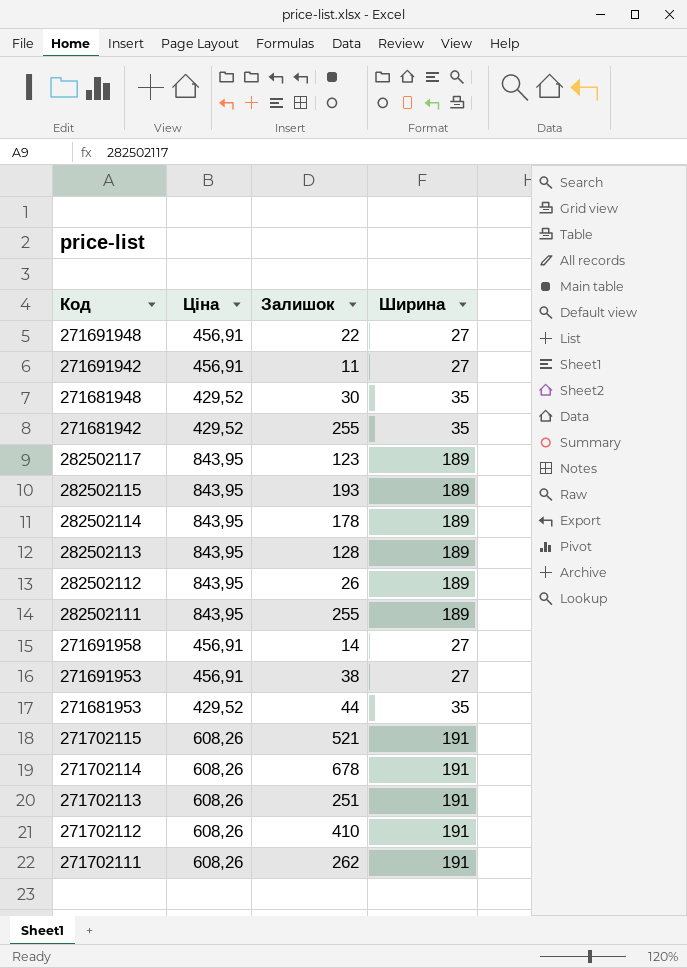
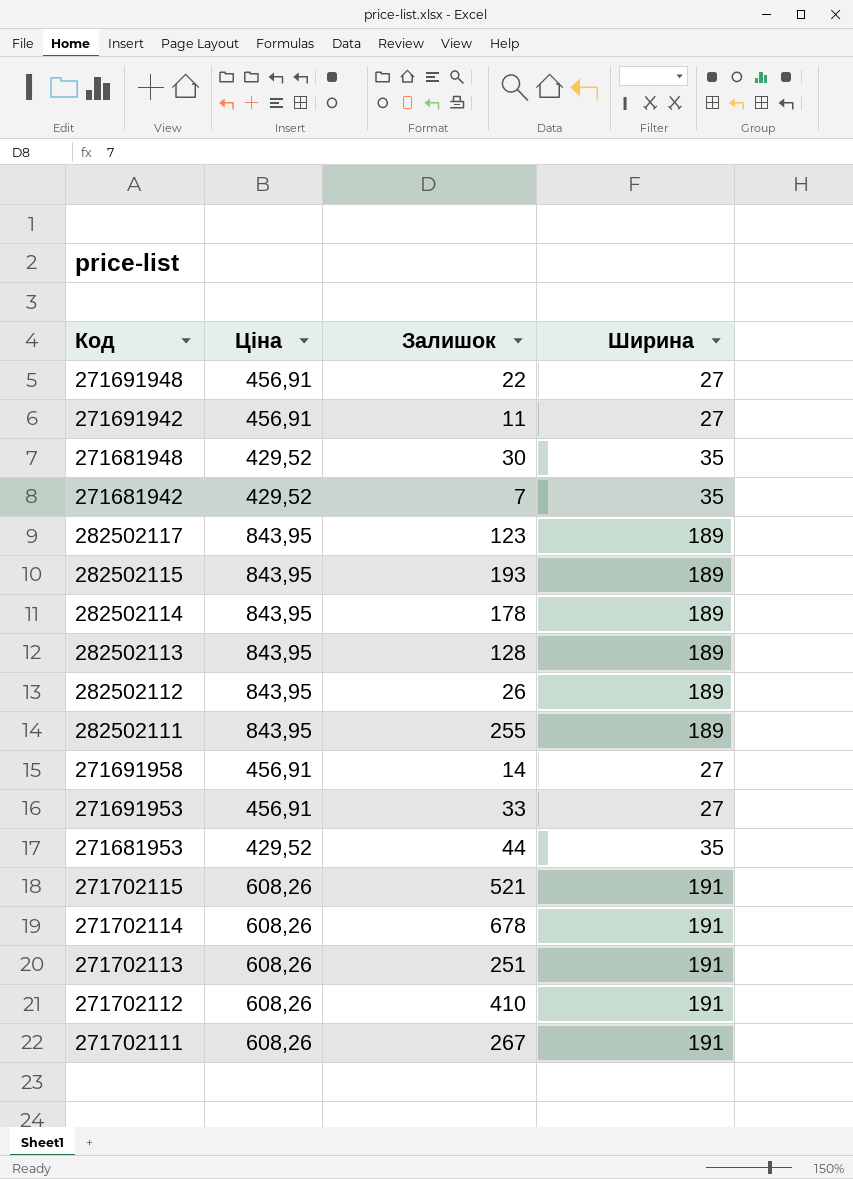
271681942 | Залишок: 255 -> 7
271691953 | Залишок: 38 -> 33
271702111 | Залишок: 262 -> 267

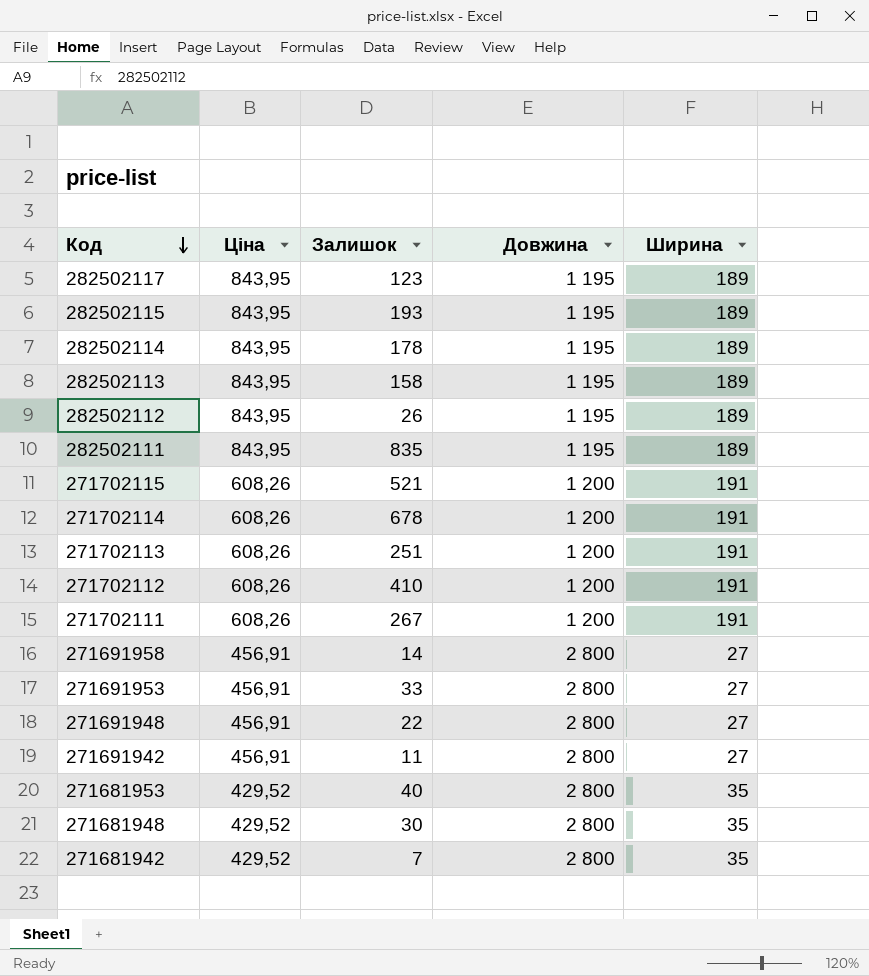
row order: none -> Код descending
column Довжина | position: none -> 4
282502113 | Залишок: 128 -> 158
282502111 | Залишок: 255 -> 835
271681953 | Залишок: 44 -> 40

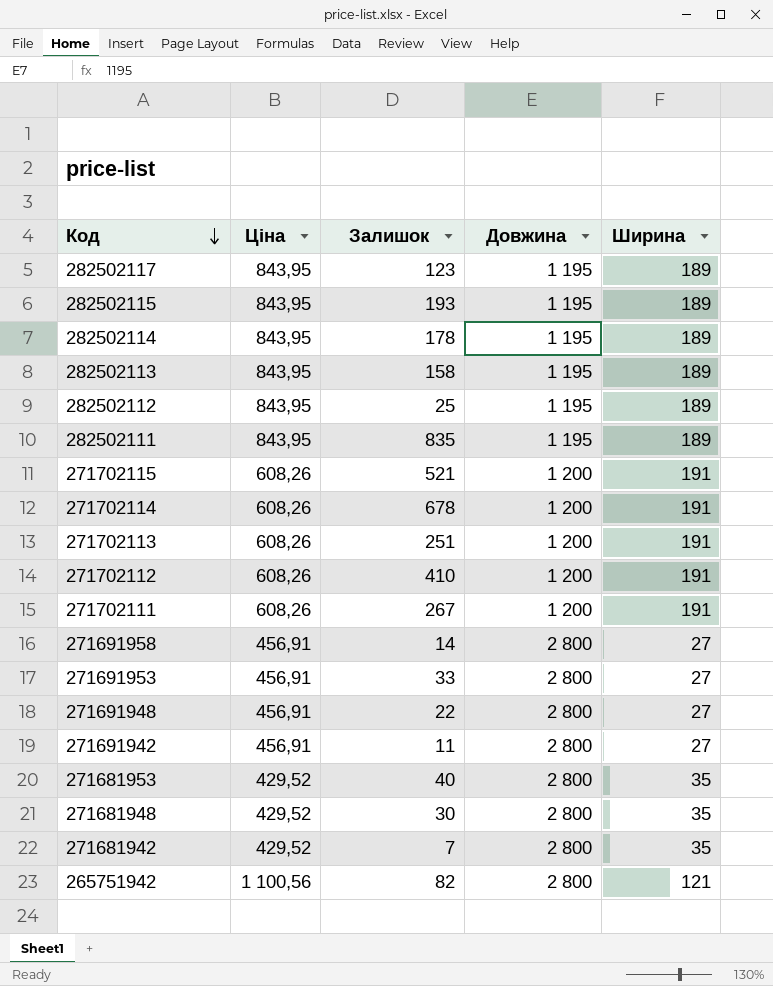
282502112 | Залишок: 26 -> 25
row 265751942: none -> 1 100,56 | 82 | 2 800 | 121

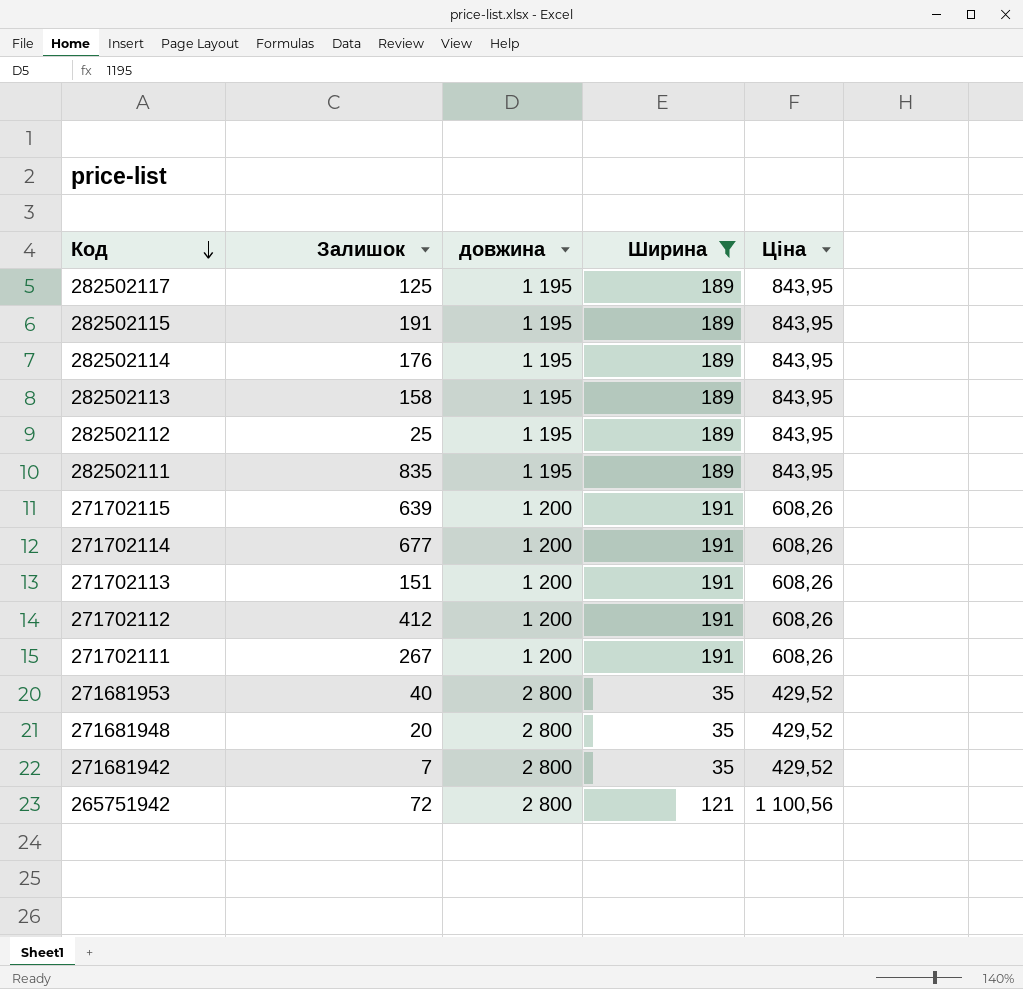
filter: none -> Ширина != 27
column name: Довжина -> довжина
column Ціна | position: 2 -> 5
282502117 | Залишок: 123 -> 125
282502115 | Залишок: 193 -> 191
282502114 | Залишок: 178 -> 176
271702115 | Залишок: 521 -> 639
271702114 | Залишок: 678 -> 677
271702113 | Залишок: 251 -> 151
271702112 | Залишок: 410 -> 412
271681948 | Залишок: 30 -> 20
265751942 | Залишок: 82 -> 72

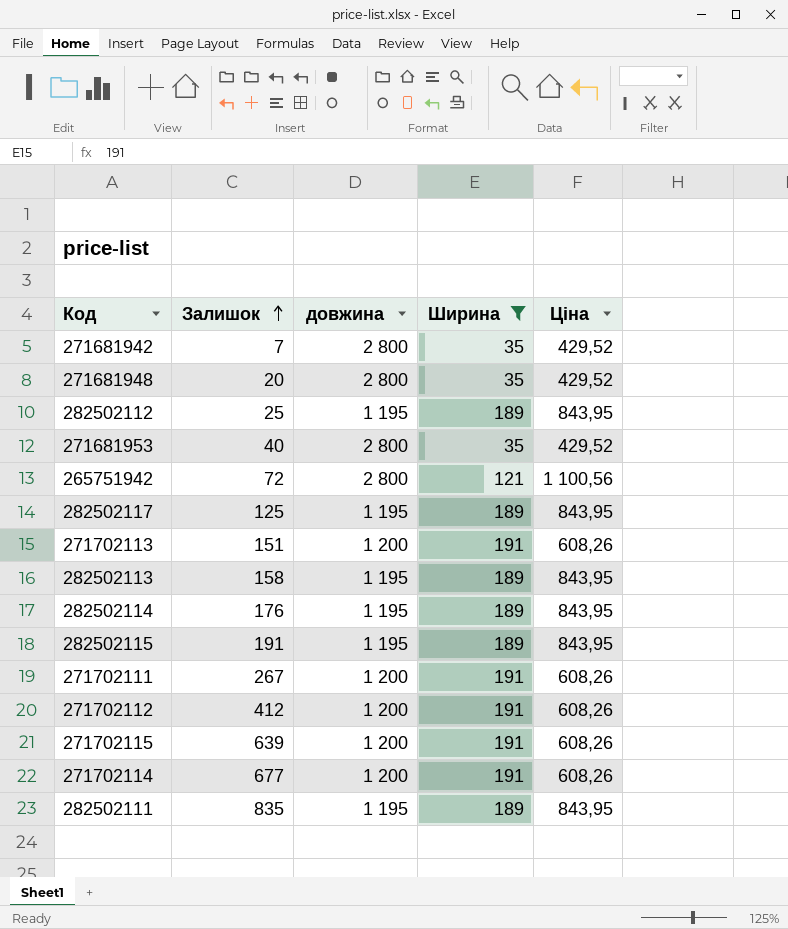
row order: Код descending -> Залишок ascending

